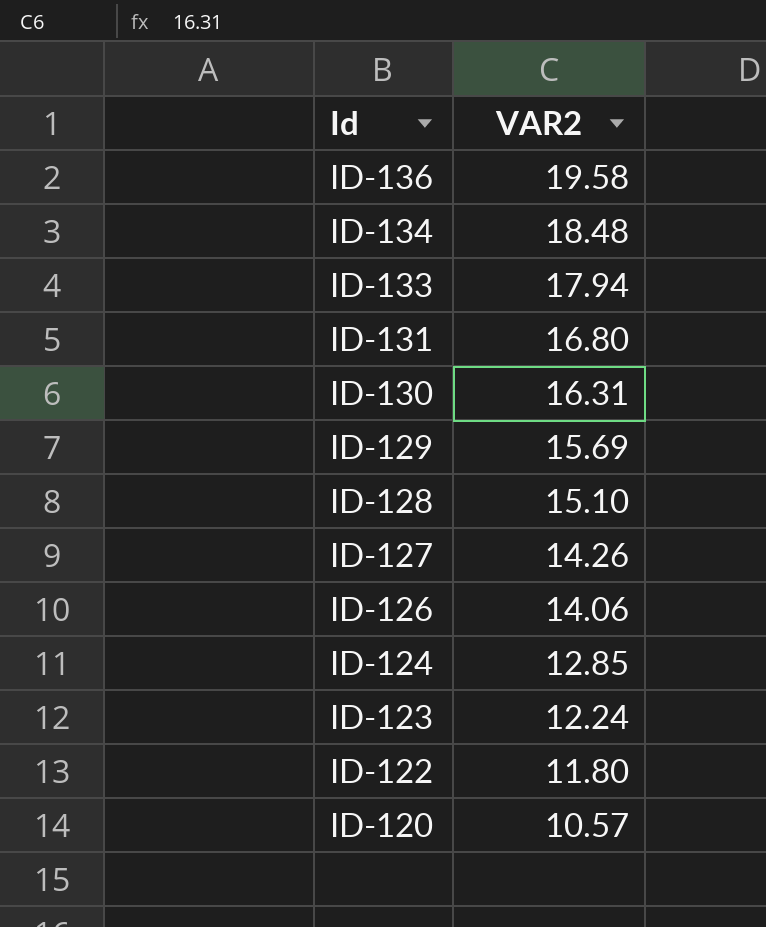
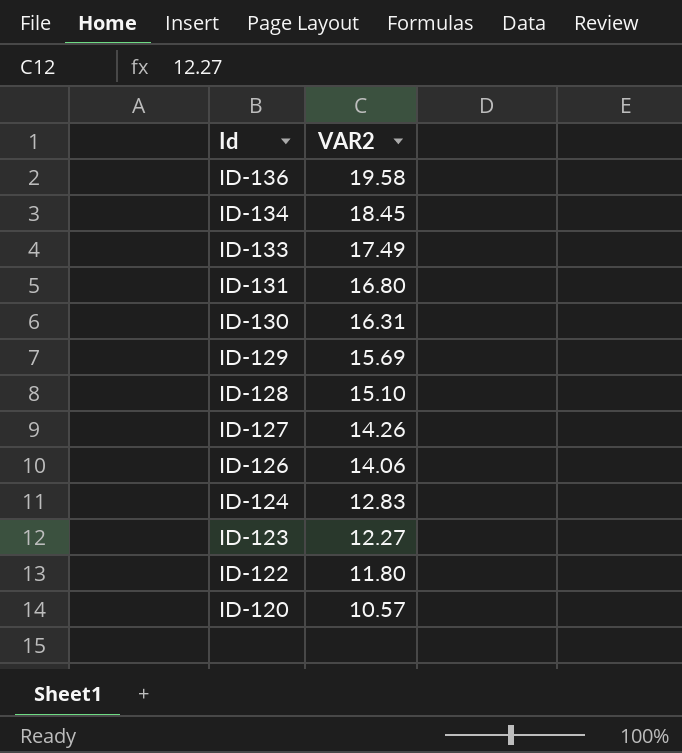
ID-134 | VAR2: 18.48 -> 18.45
ID-133 | VAR2: 17.94 -> 17.49
ID-124 | VAR2: 12.85 -> 12.83
ID-123 | VAR2: 12.24 -> 12.27

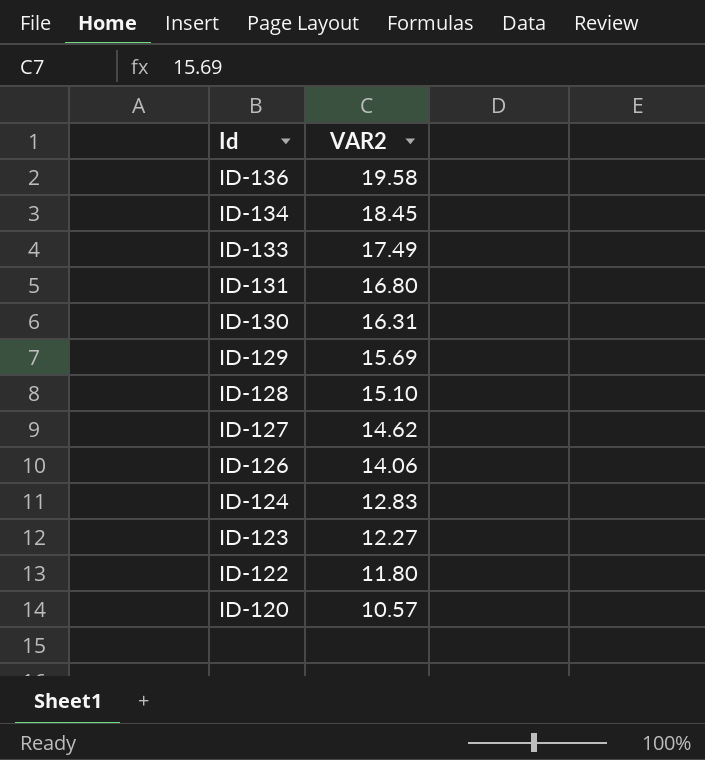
ID-127 | VAR2: 14.26 -> 14.62

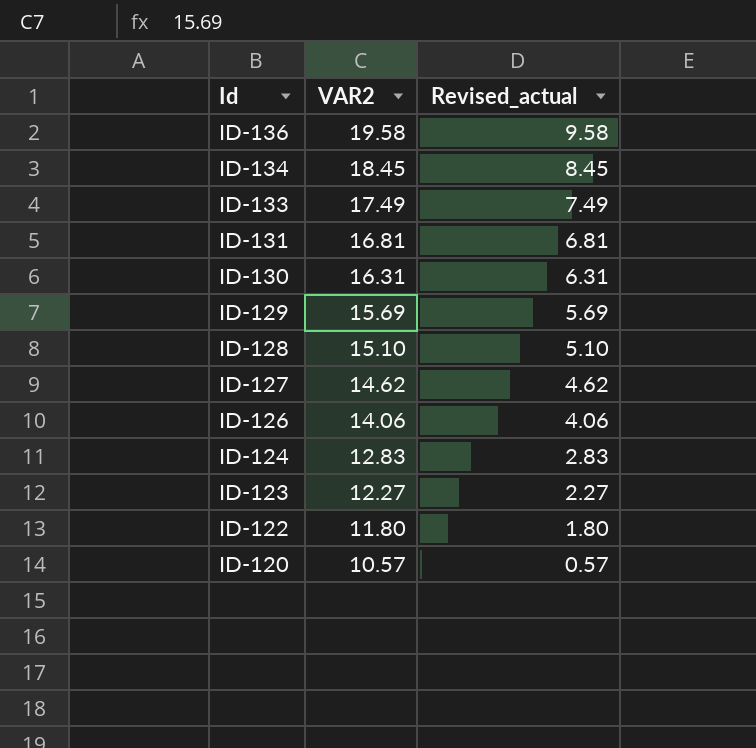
column Revised_actual | formula: none -> [VAR2] - 10
ID-131 | VAR2: 16.80 -> 16.81

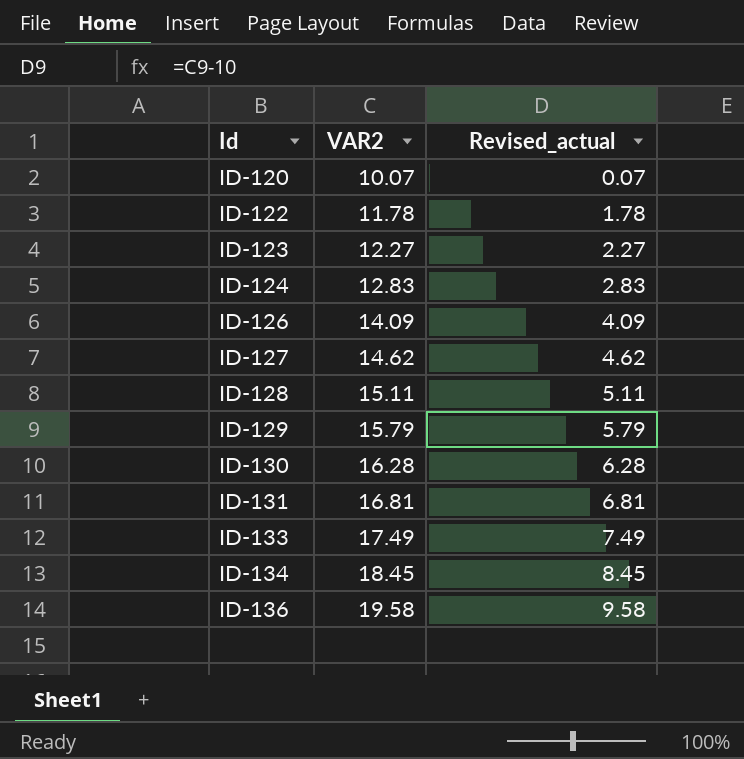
row order: Id descending -> Id ascending
ID-120 | VAR2: 10.57 -> 10.07
ID-120 | Revised_actual: 0.57 -> 0.07
ID-122 | VAR2: 11.80 -> 11.78
ID-122 | Revised_actual: 1.80 -> 1.78
ID-126 | VAR2: 14.06 -> 14.09
ID-126 | Revised_actual: 4.06 -> 4.09
ID-128 | VAR2: 15.10 -> 15.11
ID-128 | Revised_actual: 5.10 -> 5.11
ID-129 | VAR2: 15.69 -> 15.79
ID-129 | Revised_actual: 5.69 -> 5.79
ID-130 | VAR2: 16.31 -> 16.28
ID-130 | Revised_actual: 6.31 -> 6.28

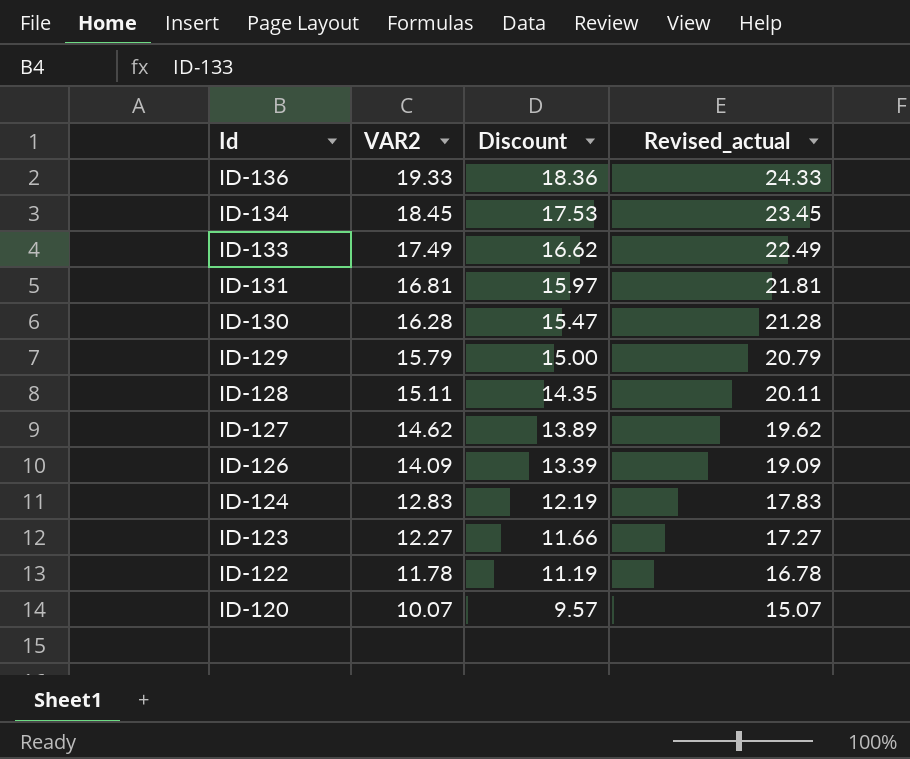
row order: Id ascending -> Id descending
column Discount | formula: none -> [VAR2] * 0.95
column Revised_actual | formula: [VAR2] - 10 -> [VAR2] + 5
ID-136 | VAR2: 19.58 -> 19.33

